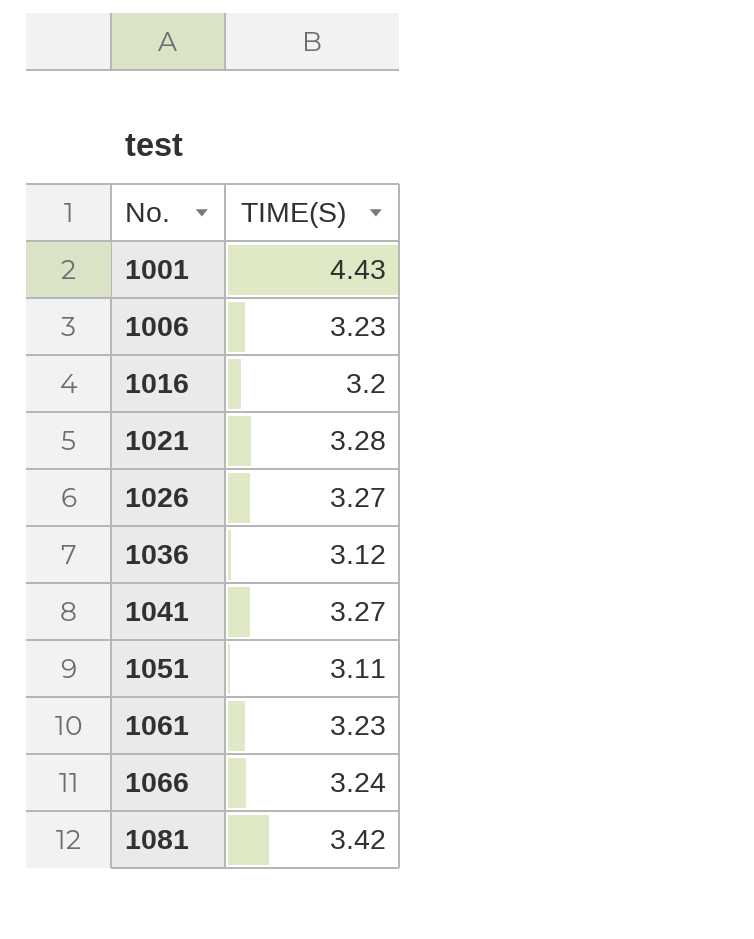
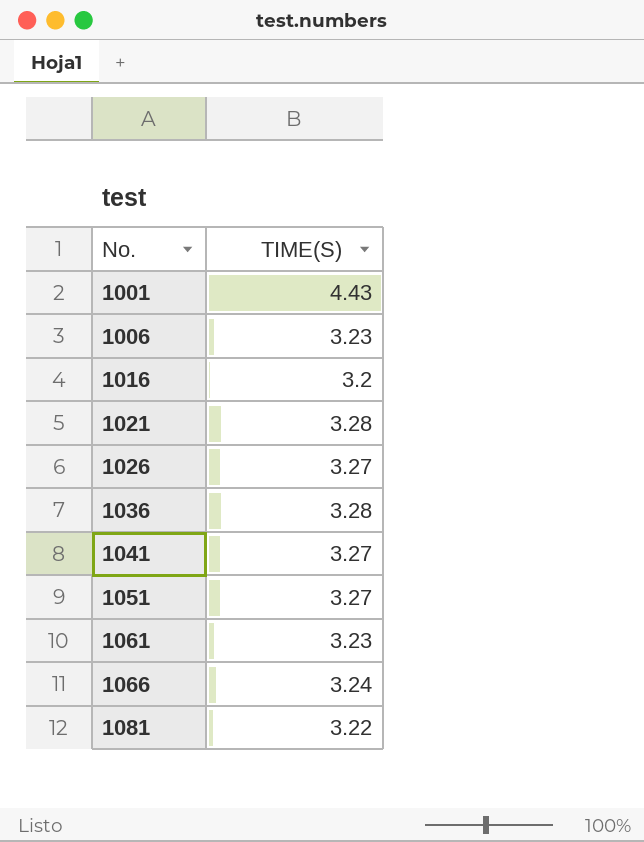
1036 | TIME(S): 3.12 -> 3.28
1051 | TIME(S): 3.11 -> 3.27
1081 | TIME(S): 3.42 -> 3.22

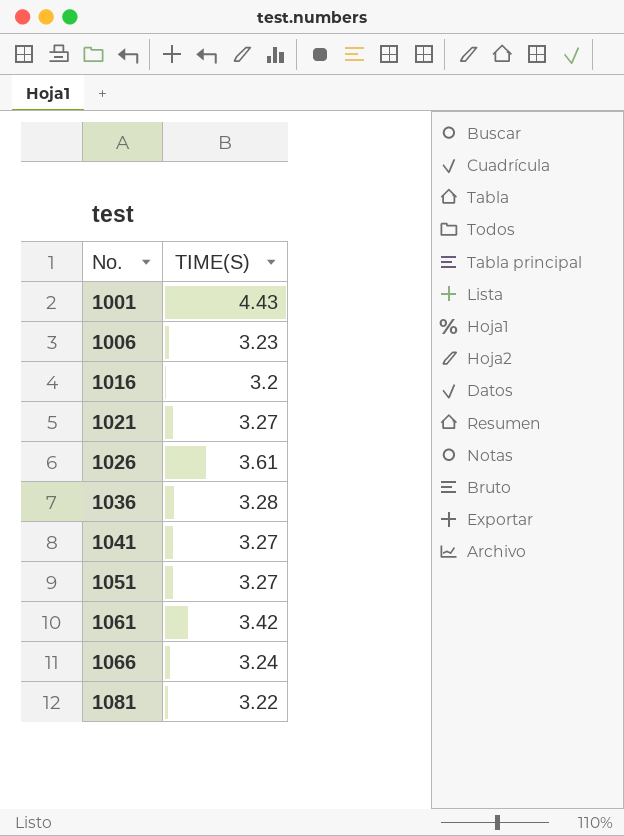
1021 | TIME(S): 3.28 -> 3.27
1026 | TIME(S): 3.27 -> 3.61
1061 | TIME(S): 3.23 -> 3.42

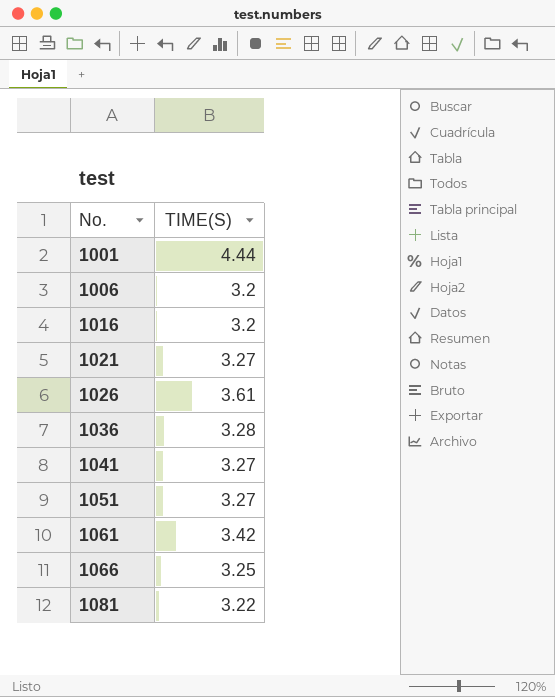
1001 | TIME(S): 4.43 -> 4.44
1006 | TIME(S): 3.23 -> 3.2
1066 | TIME(S): 3.24 -> 3.25

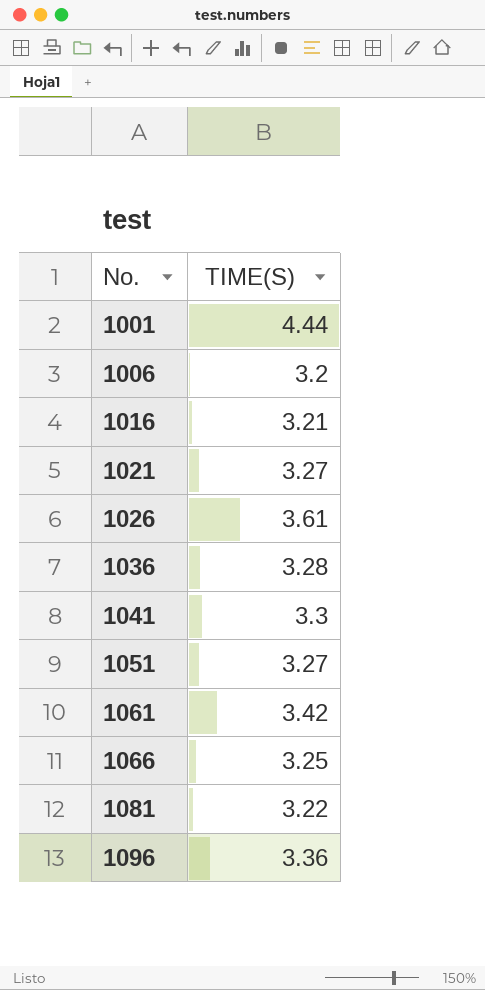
1016 | TIME(S): 3.2 -> 3.21
1041 | TIME(S): 3.27 -> 3.3
row 1096: none -> 3.36

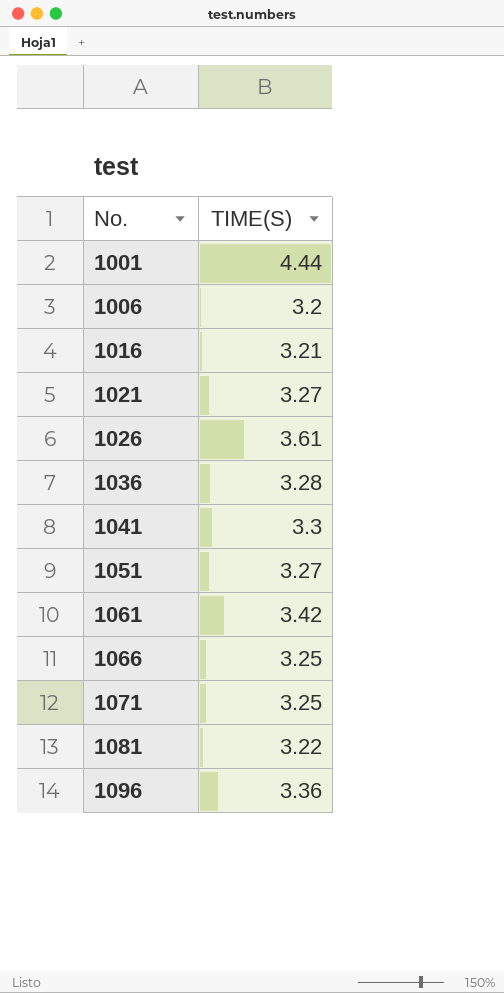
row 1071: none -> 3.25

